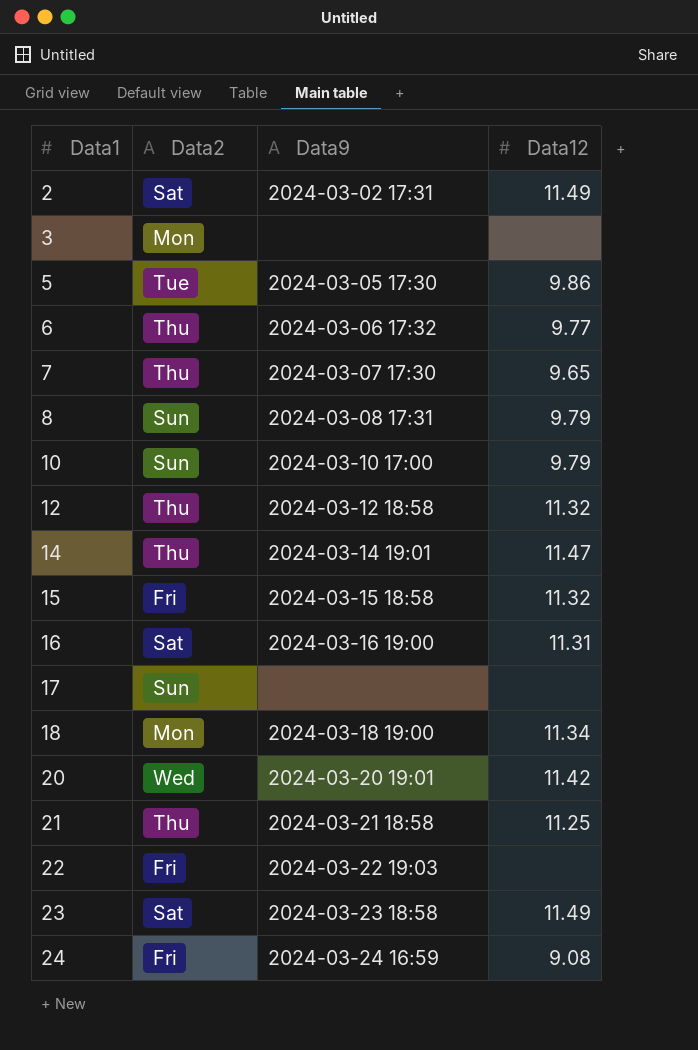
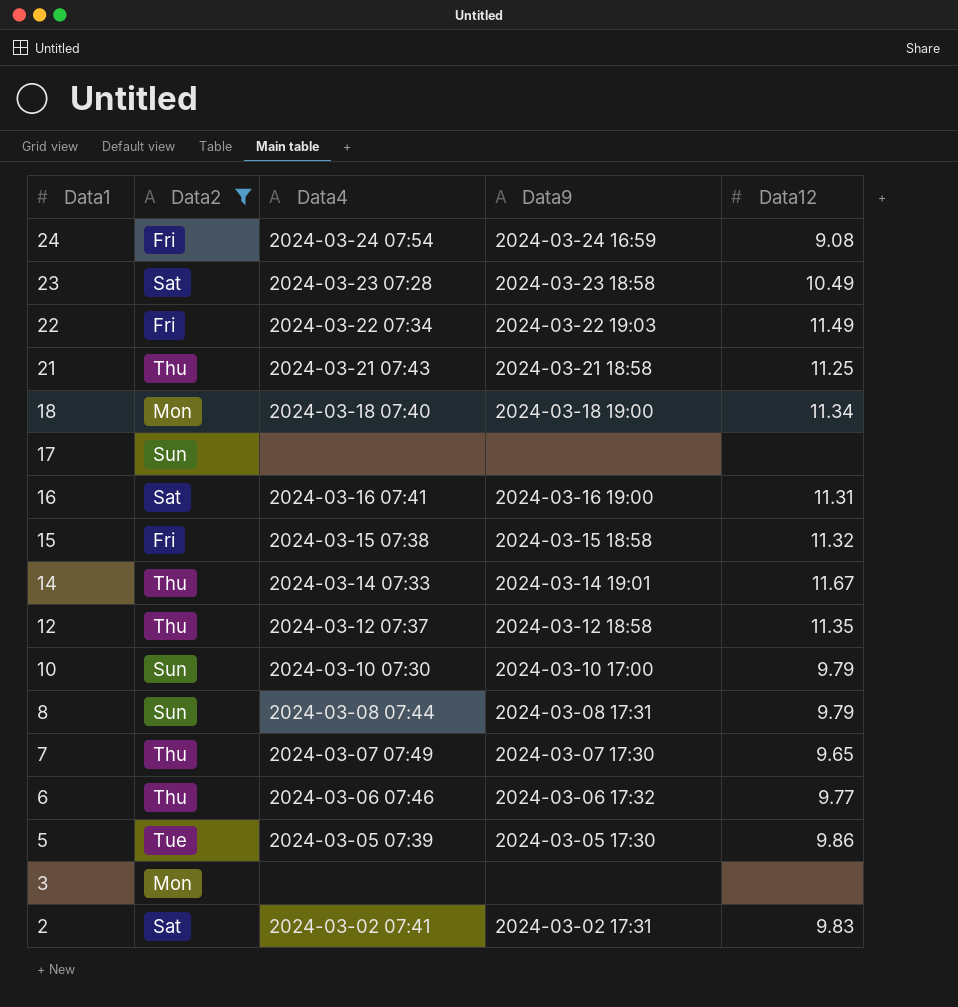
filter: none -> Data2 != Wed
row order: Data1 ascending -> Data1 descending
column Data4 | position: none -> 3
23 | Data12: 11.49 -> 10.49
22 | Data12: none -> 11.49
14 | Data12: 11.47 -> 11.67
12 | Data12: 11.32 -> 11.35
2 | Data12: 11.49 -> 9.83

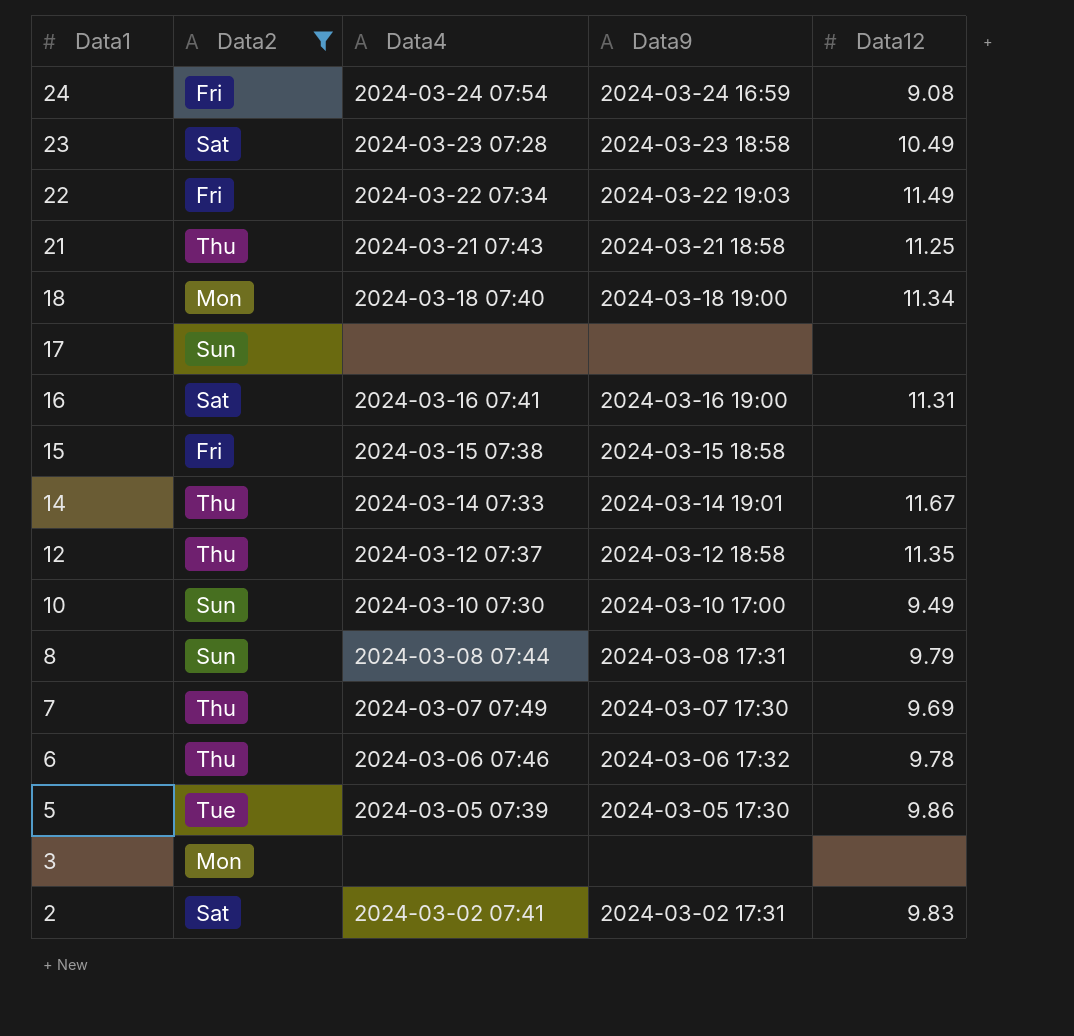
15 | Data12: 11.32 -> none
10 | Data12: 9.79 -> 9.49
7 | Data12: 9.65 -> 9.69
6 | Data12: 9.77 -> 9.78

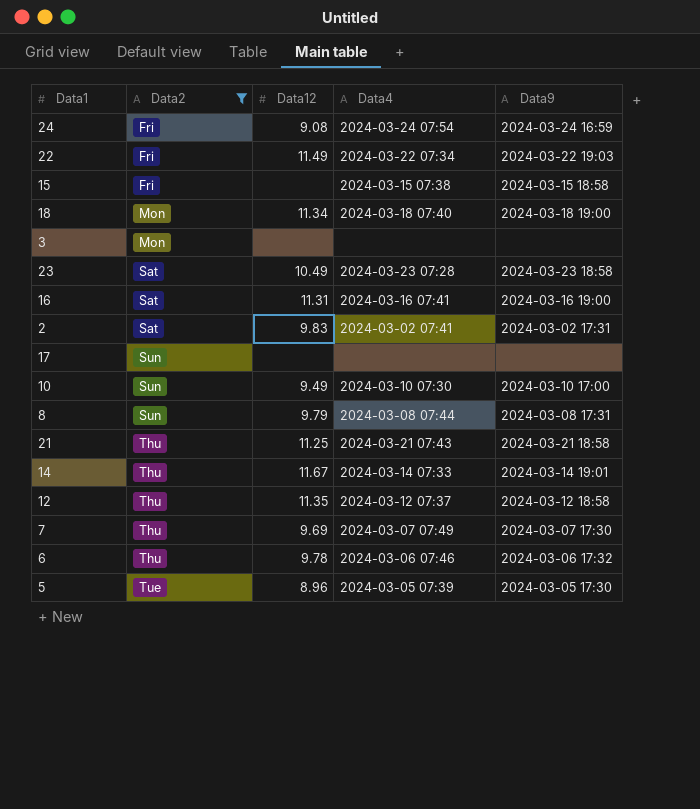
row order: Data1 descending -> Data2 ascending
column Data12 | position: 5 -> 3
5 | Data12: 9.86 -> 8.96

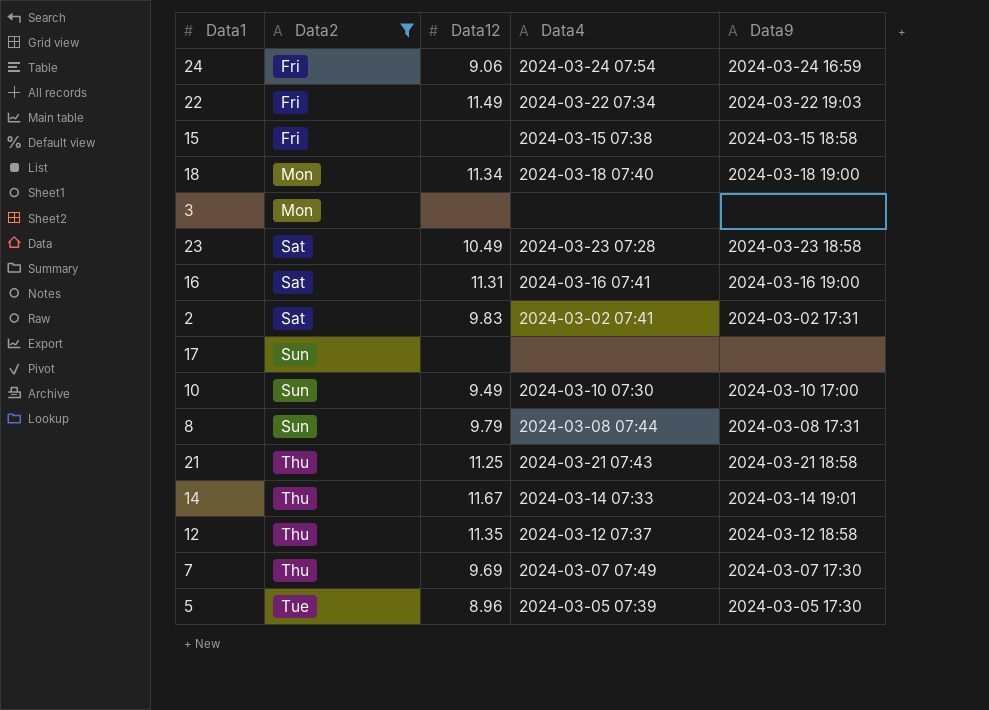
row 6: Thu | 9.78 | 2024-03-06 07:46 | 2024-03-06 17:32 -> none
24 | Data12: 9.08 -> 9.06

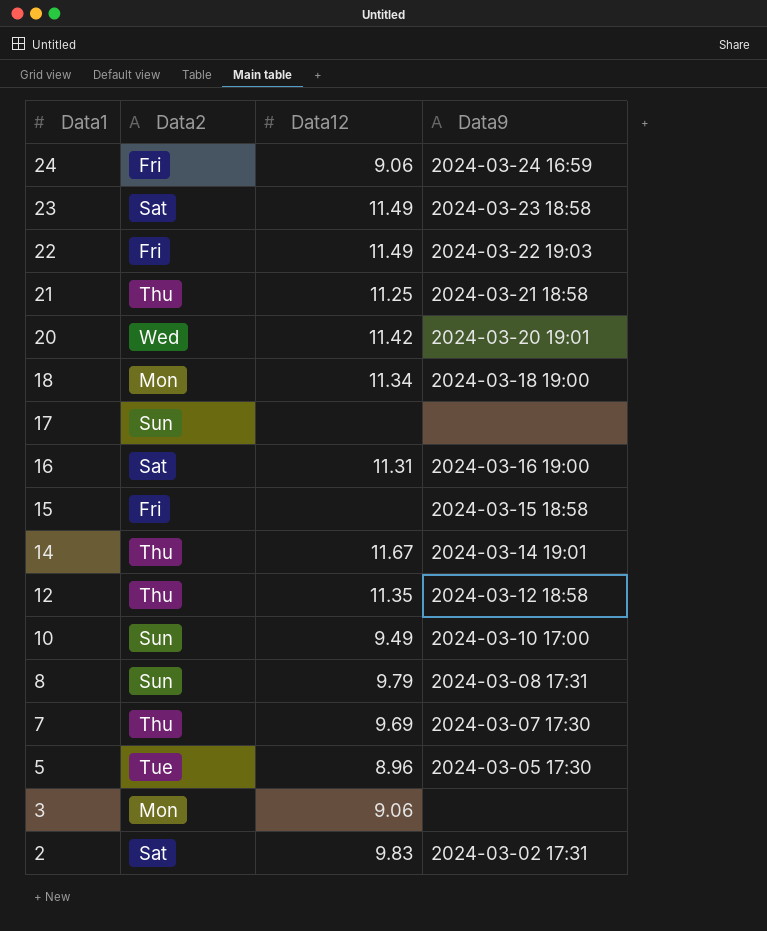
filter: Data2 != Wed -> none
row order: Data2 ascending -> Data1 descending
column Data4 | position: 4 -> none
23 | Data12: 10.49 -> 11.49
3 | Data12: none -> 9.06

